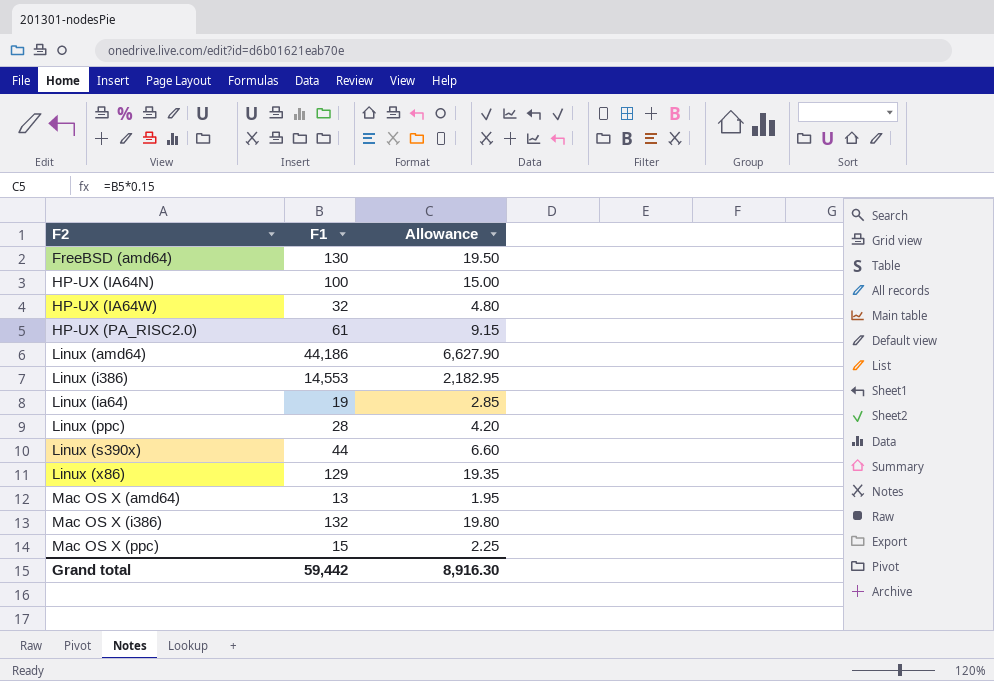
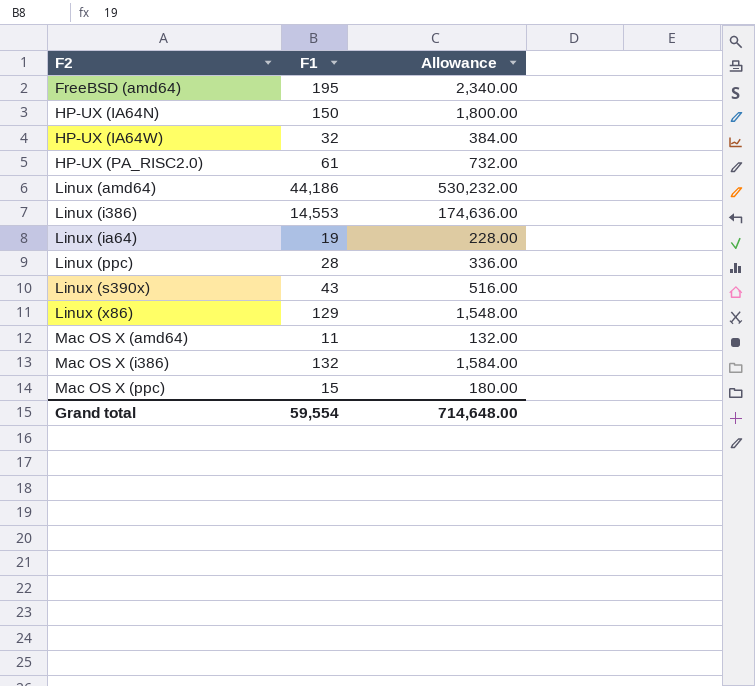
column Allowance | formula: [F1] * 0.15 -> [F1] * 12
FreeBSD (amd64) | F1: 130 -> 195
HP-UX (IA64N) | F1: 100 -> 150
Linux (s390x) | F1: 44 -> 43
Mac OS X (amd64) | F1: 13 -> 11
Grand total | F1: 59,442 -> 59,554
Grand total | Allowance: 8,916.30 -> 714,648.00

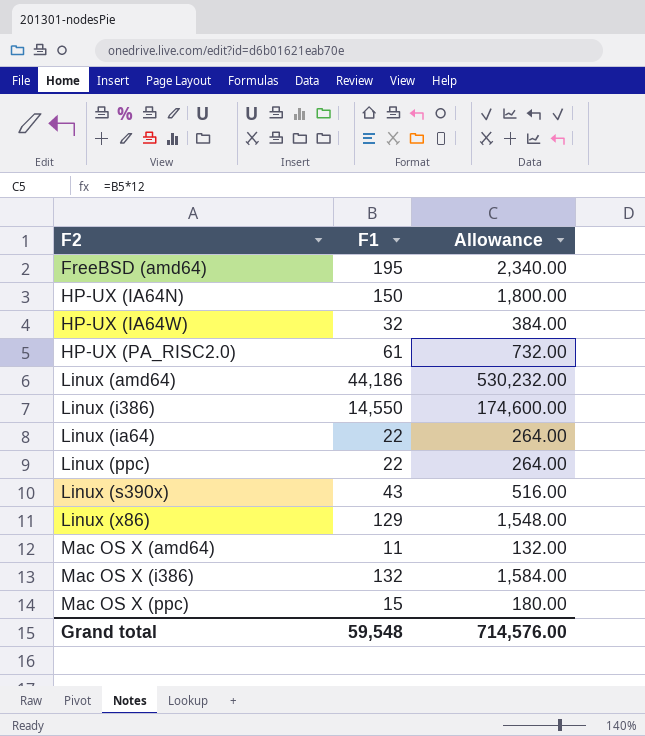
Linux (i386) | F1: 14,553 -> 14,550
Linux (i386) | Allowance: 174,636.00 -> 174,600.00
Linux (ia64) | F1: 19 -> 22
Linux (ia64) | Allowance: 228.00 -> 264.00
Linux (ppc) | F1: 28 -> 22
Linux (ppc) | Allowance: 336.00 -> 264.00
Grand total | F1: 59,554 -> 59,548
Grand total | Allowance: 714,648.00 -> 714,576.00

